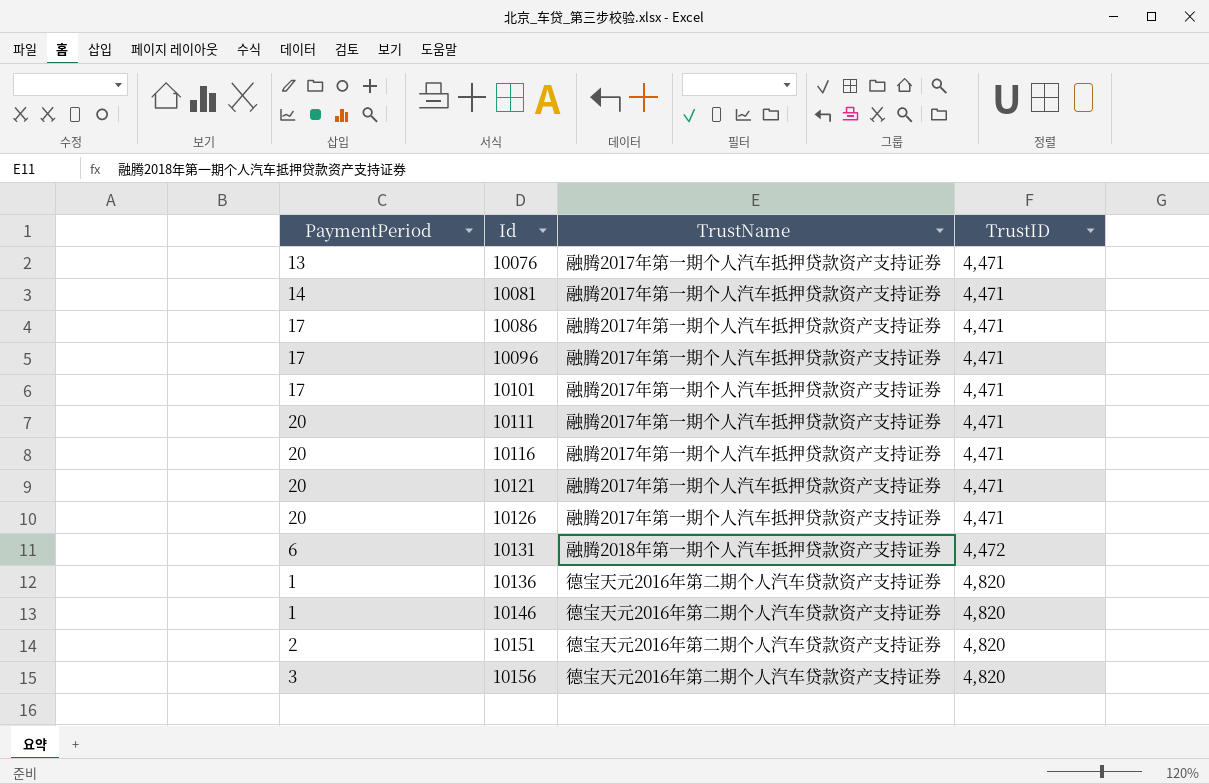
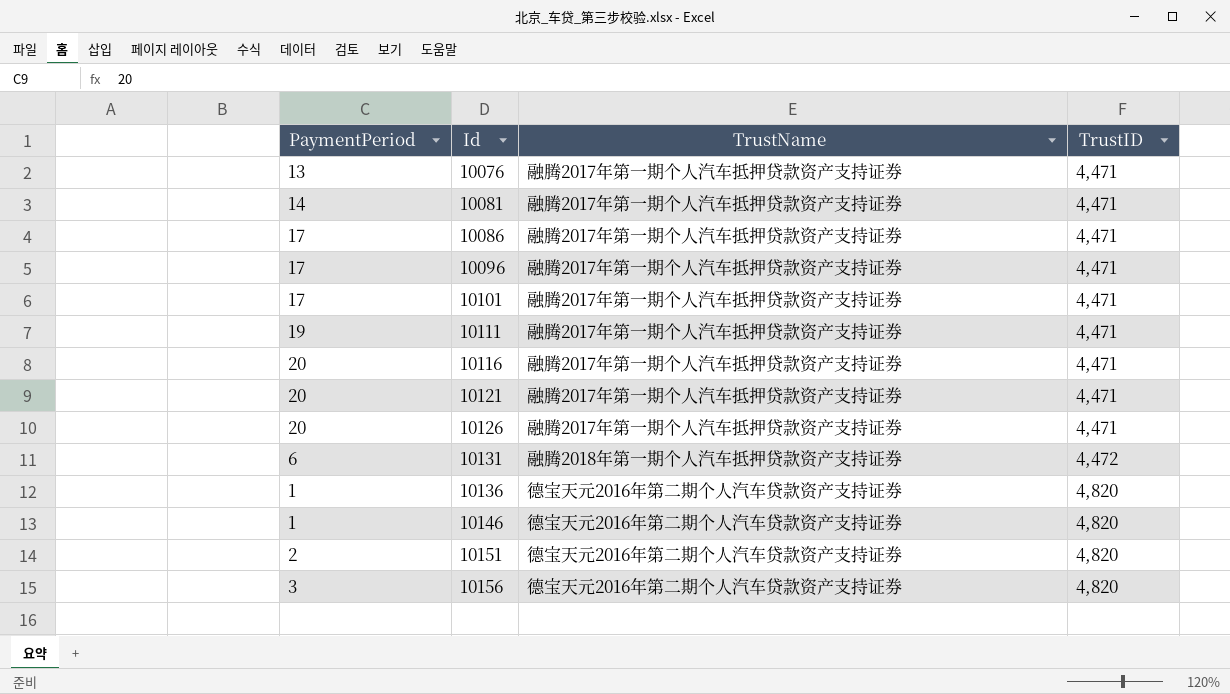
10111 | PaymentPeriod: 20 -> 19

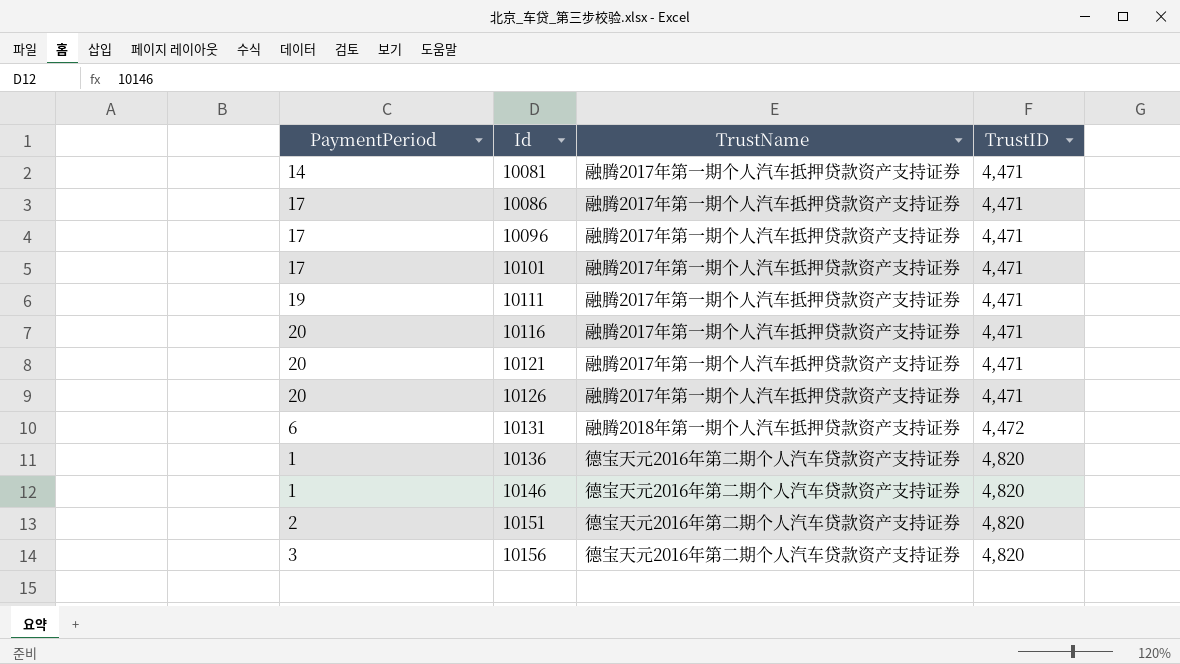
row 10076: 13 | 融腾2017年第一期个人汽车抵押贷款资产支持证券 | 4,471 -> none

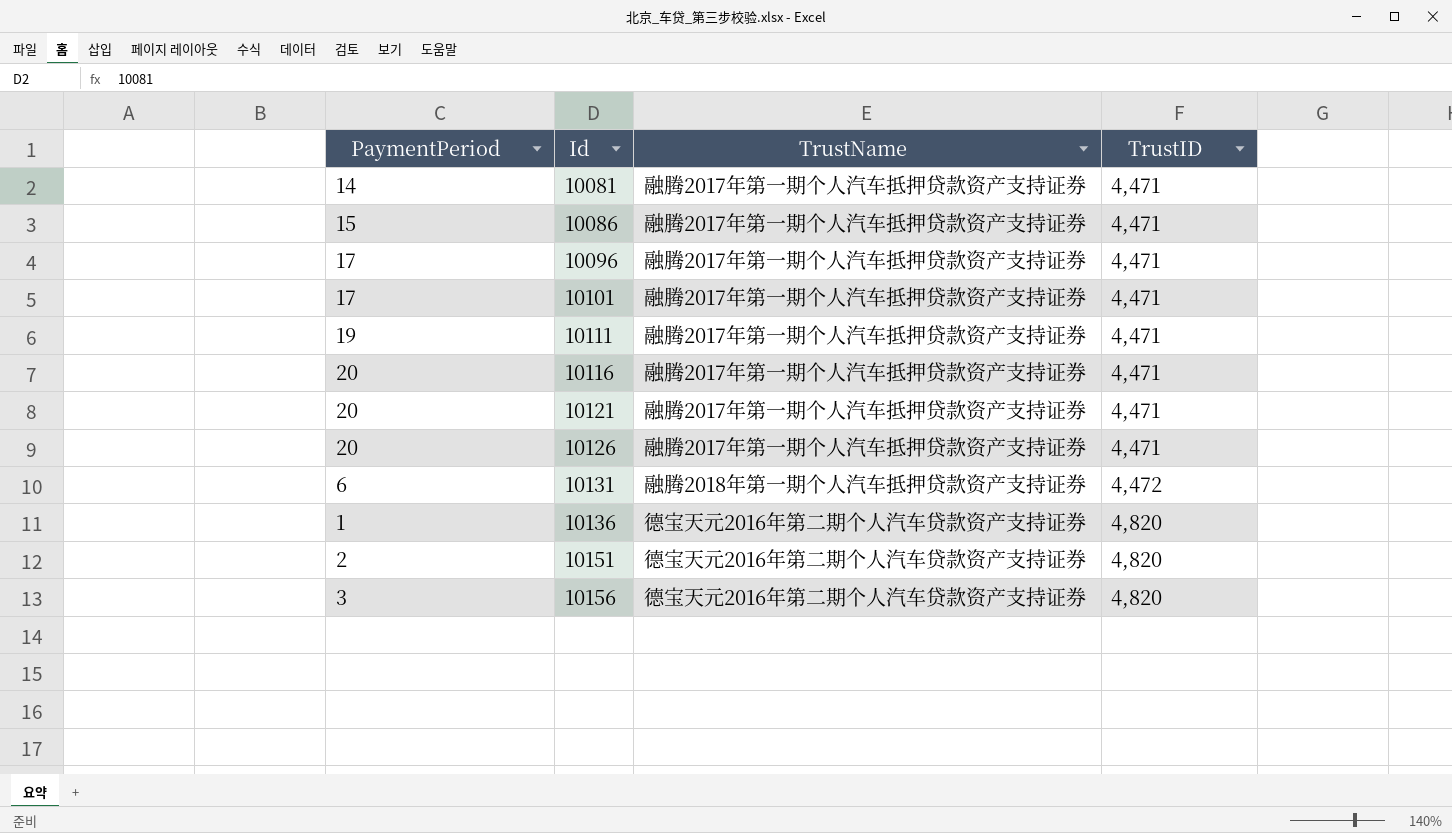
row 10146: 1 | 德宝天元2016年第二期个人汽车贷款资产支持证券 | 4,820 -> none
10086 | PaymentPeriod: 17 -> 15

